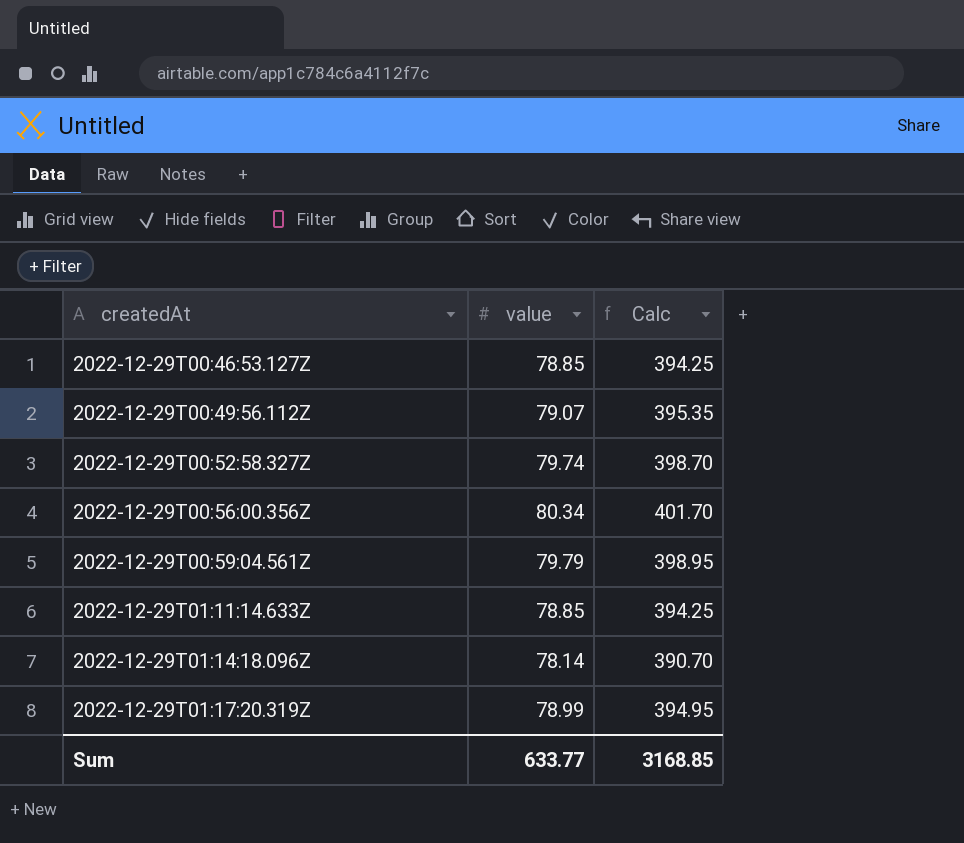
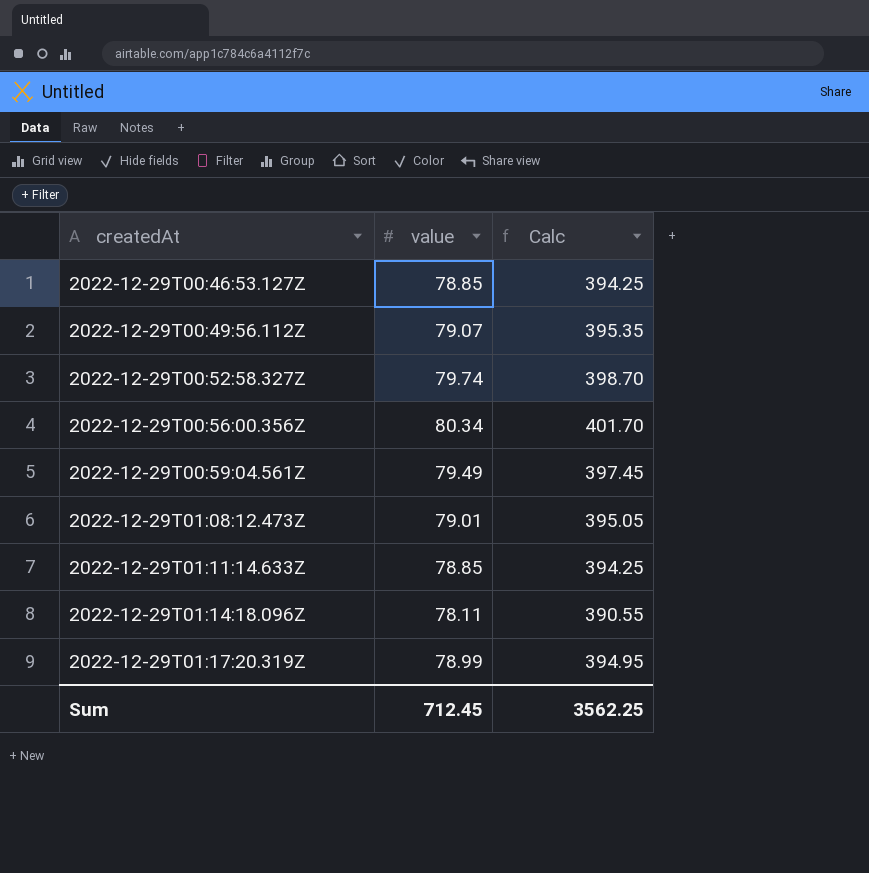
2022-12-29T00:59:04.561Z | value: 79.79 -> 79.49
2022-12-29T00:59:04.561Z | Calc: 398.95 -> 397.45
row 2022-12-29T01:08:12.473Z: none -> 79.01 | 395.05
2022-12-29T01:14:18.096Z | value: 78.14 -> 78.11
2022-12-29T01:14:18.096Z | Calc: 390.70 -> 390.55
Sum | value: 633.77 -> 712.45
Sum | Calc: 3168.85 -> 3562.25

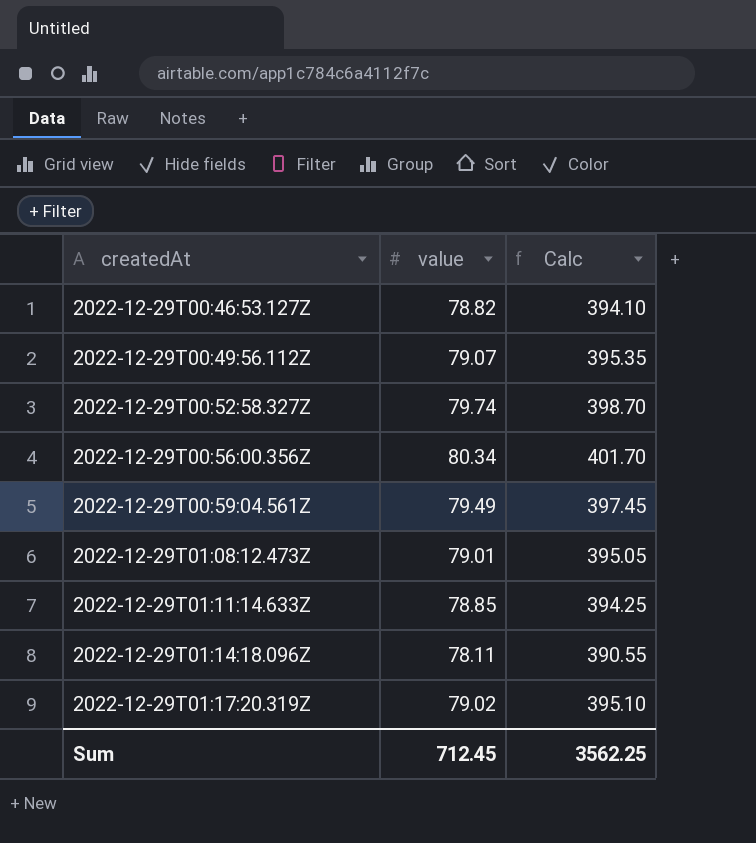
2022-12-29T00:46:53.127Z | value: 78.85 -> 78.82
2022-12-29T00:46:53.127Z | Calc: 394.25 -> 394.10
2022-12-29T01:17:20.319Z | value: 78.99 -> 79.02
2022-12-29T01:17:20.319Z | Calc: 394.95 -> 395.10

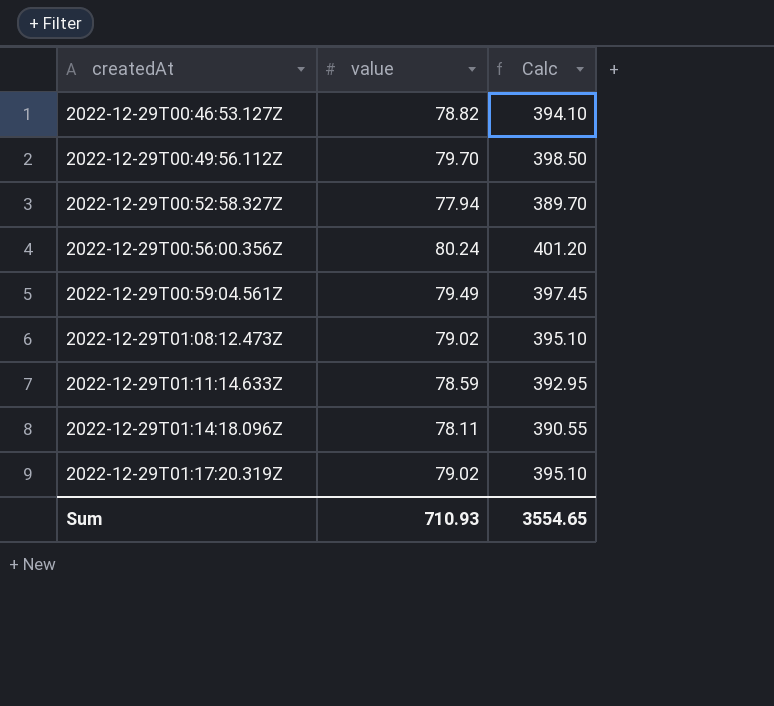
2022-12-29T00:49:56.112Z | value: 79.07 -> 79.70
2022-12-29T00:49:56.112Z | Calc: 395.35 -> 398.50
2022-12-29T00:52:58.327Z | value: 79.74 -> 77.94
2022-12-29T00:52:58.327Z | Calc: 398.70 -> 389.70
2022-12-29T00:56:00.356Z | value: 80.34 -> 80.24
2022-12-29T00:56:00.356Z | Calc: 401.70 -> 401.20
2022-12-29T01:08:12.473Z | value: 79.01 -> 79.02
2022-12-29T01:08:12.473Z | Calc: 395.05 -> 395.10
2022-12-29T01:11:14.633Z | value: 78.85 -> 78.59
2022-12-29T01:11:14.633Z | Calc: 394.25 -> 392.95
Sum | value: 712.45 -> 710.93
Sum | Calc: 3562.25 -> 3554.65

